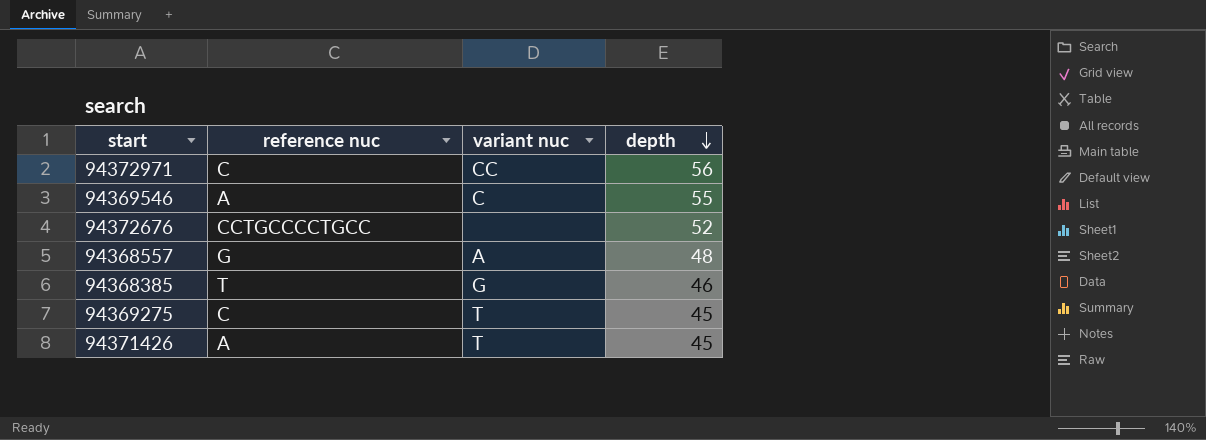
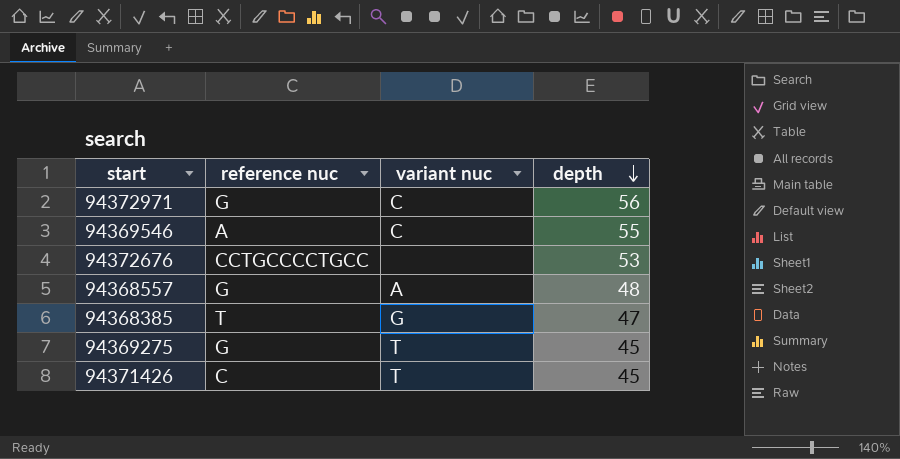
94372971 | reference nuc: C -> G
94372971 | variant nuc: CC -> C
94372676 | depth: 52 -> 53
94368385 | depth: 46 -> 47
94369275 | reference nuc: C -> G
94371426 | reference nuc: A -> C

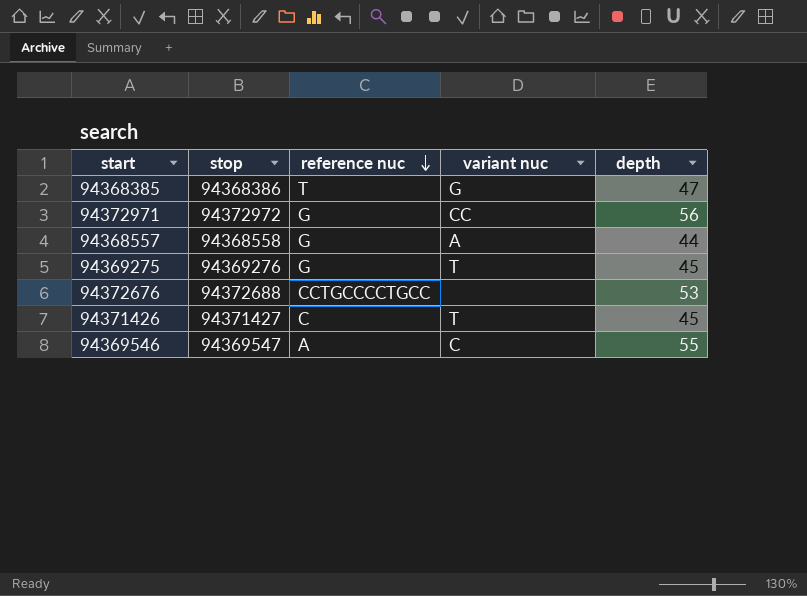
row order: depth descending -> reference nuc descending
column stop | position: none -> 2
94372971 | variant nuc: C -> CC
94368557 | depth: 48 -> 44

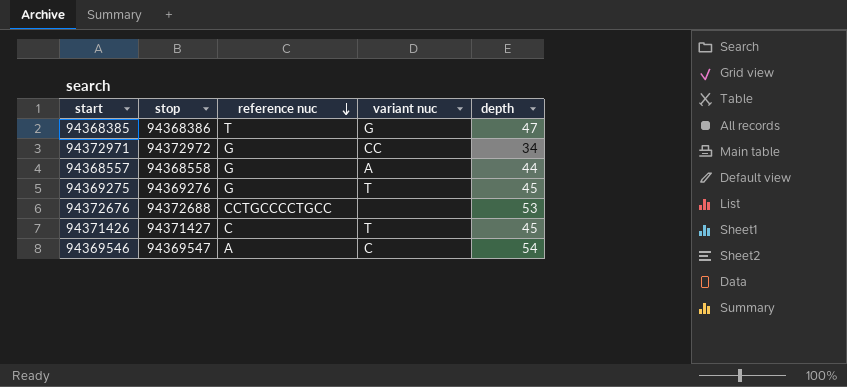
94372971 | depth: 56 -> 34
94369546 | depth: 55 -> 54

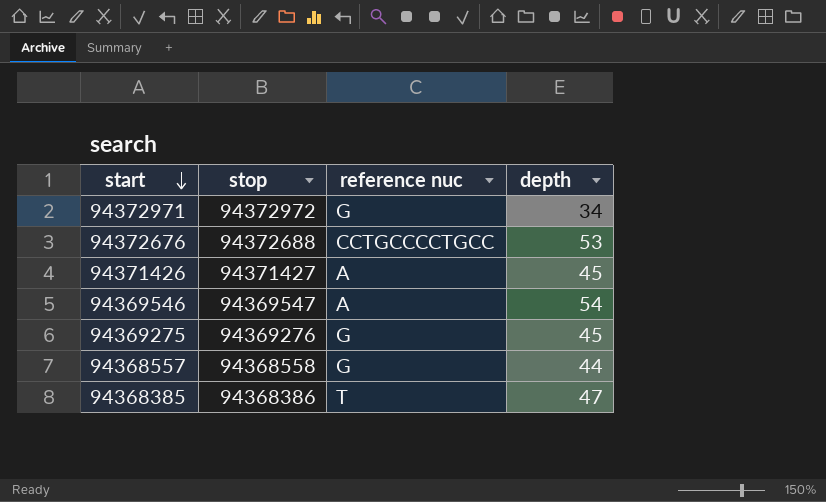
row order: reference nuc descending -> start descending
column variant nuc | position: 4 -> none
94371426 | reference nuc: C -> A

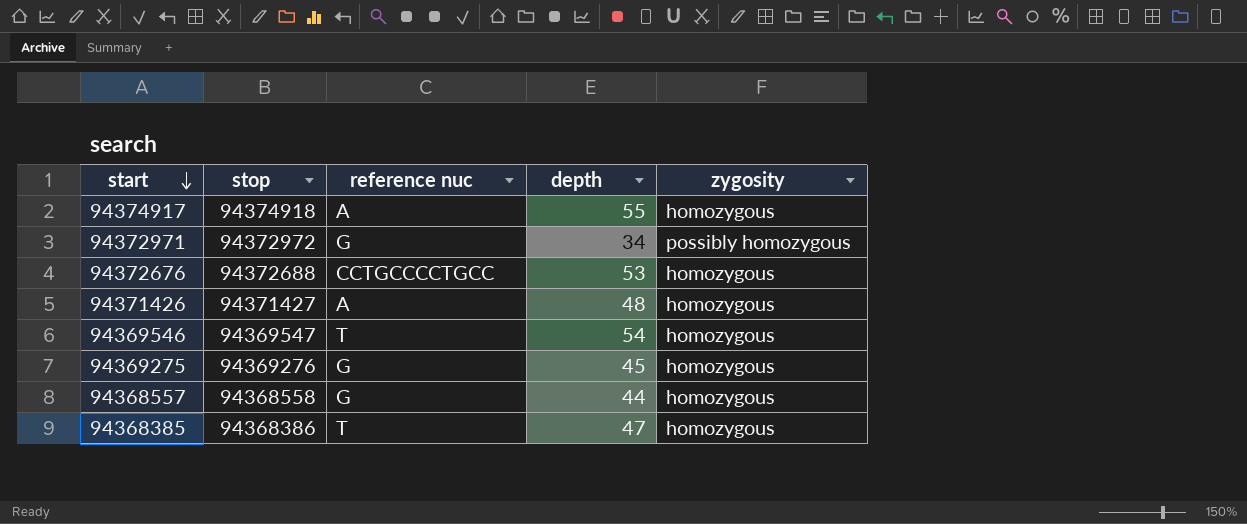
column zygosity | position: none -> 5
row 94374917: none -> 94374918 | A | 55 | homozygous
94371426 | depth: 45 -> 48
94369546 | reference nuc: A -> T

